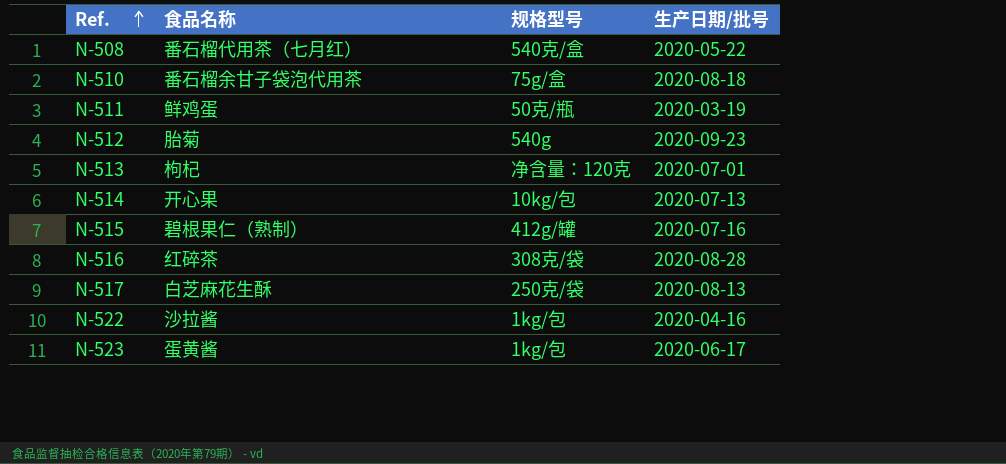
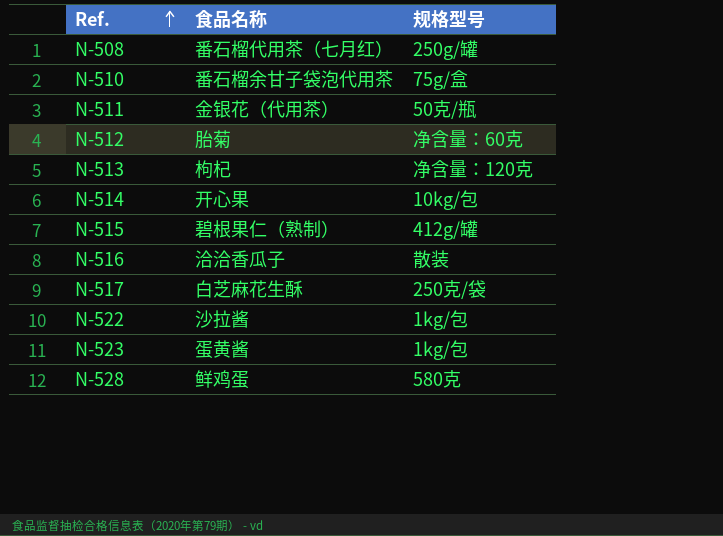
column 生产日期/批号 | position: 4 -> none
N-508 | 规格型号: 540克/盒 -> 250g/罐
N-511 | 食品名称: 鲜鸡蛋 -> 金银花（代用茶）
N-512 | 规格型号: 540g -> 净含量：60克
N-516 | 食品名称: 红碎茶 -> 洽洽香瓜子
N-516 | 规格型号: 308克/袋 -> 散装
row N-528: none -> 鲜鸡蛋 | 580克

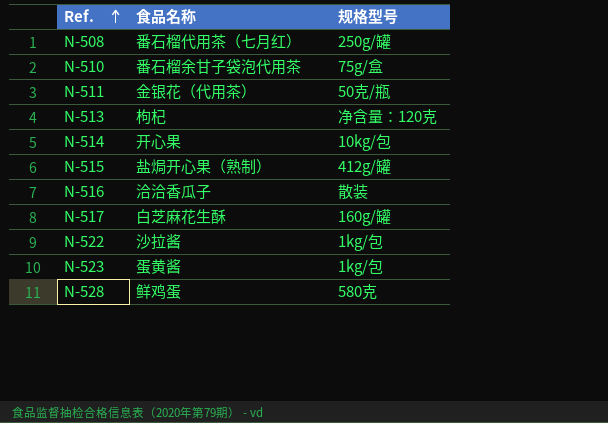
row N-512: 胎菊 | 净含量：60克 -> none
N-515 | 食品名称: 碧根果仁（熟制） -> 盐焗开心果（熟制）
N-517 | 规格型号: 250克/袋 -> 160g/罐

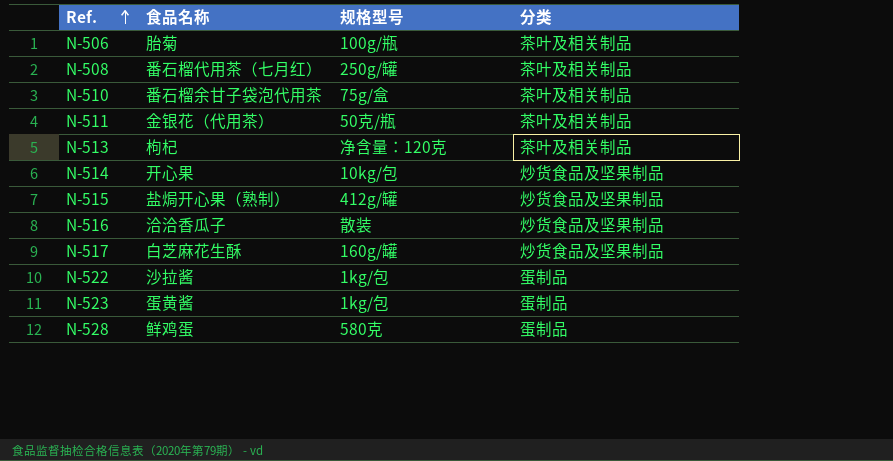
column 分类 | position: none -> 4
row N-506: none -> 胎菊 | 100g/瓶 | 茶叶及相关制品

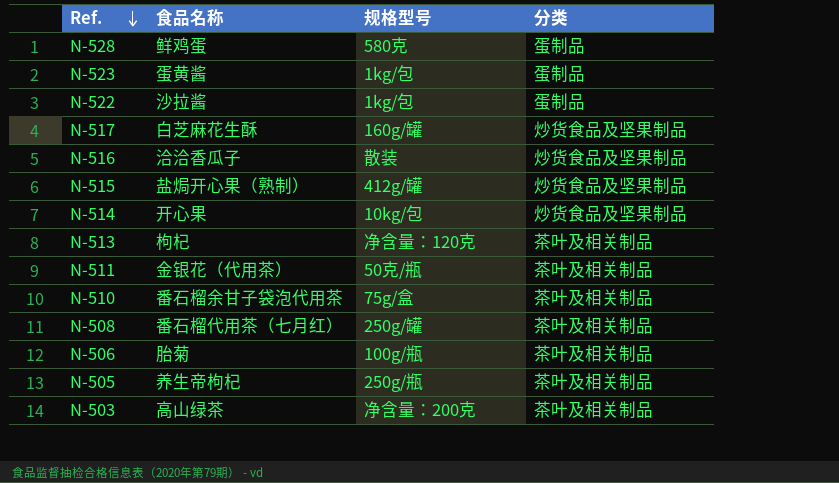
row order: Ref. ascending -> Ref. descending
row N-505: none -> 养生帝枸杞 | 250g/瓶 | 茶叶及相关制品
row N-503: none -> 高山绿茶 | 净含量：200克 | 茶叶及相关制品

